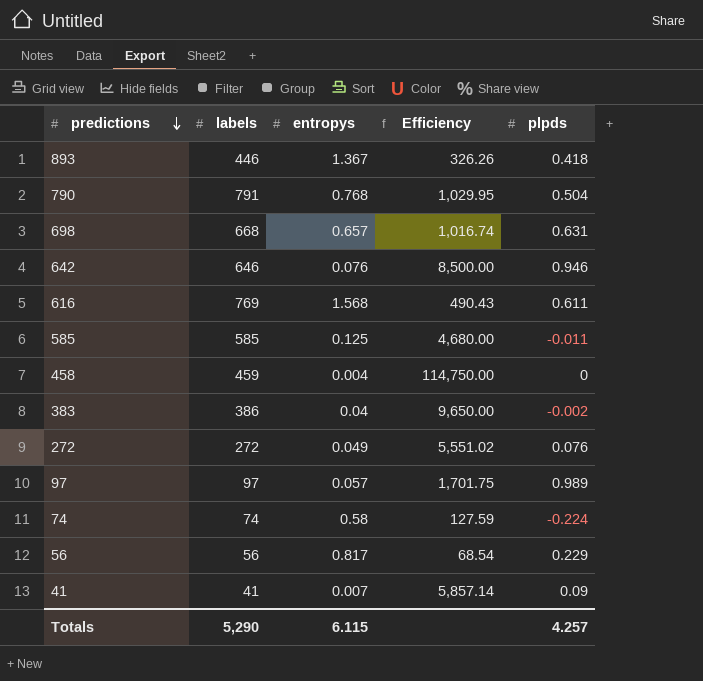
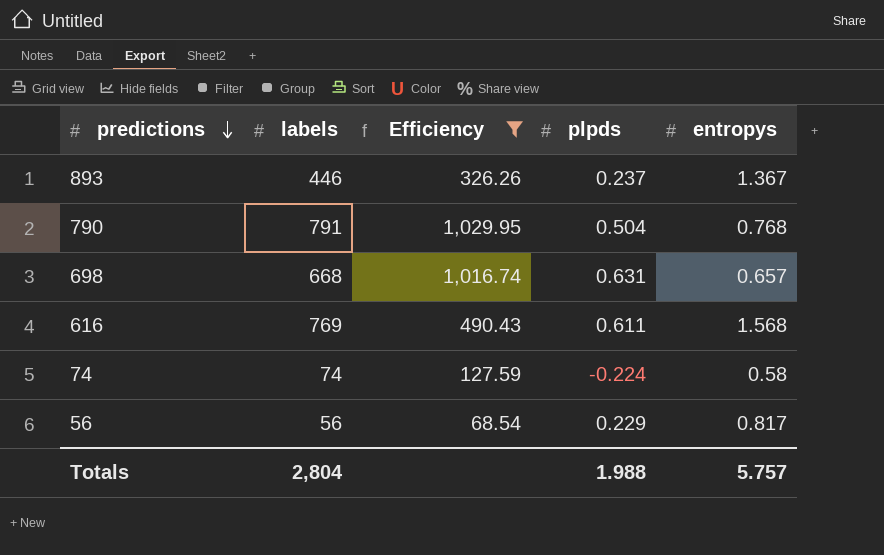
filter: none -> Efficiency <= 1,029.95
column entropys | position: 3 -> 5
893 | plpds: 0.418 -> 0.237
Totals | labels: 5,290 -> 2,804
Totals | plpds: 4.257 -> 1.988
Totals | entropys: 6.115 -> 5.757

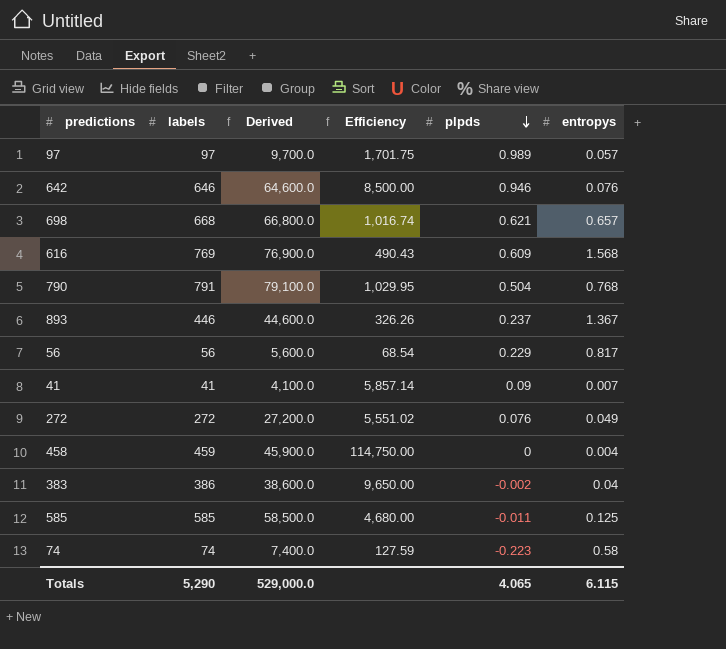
filter: Efficiency <= 1,029.95 -> none
row order: predictions descending -> plpds descending
column Derived | formula: none -> [labels] * 100
698 | plpds: 0.631 -> 0.621
616 | plpds: 0.611 -> 0.609
74 | plpds: -0.224 -> -0.223
Totals | labels: 2,804 -> 5,290
Totals | plpds: 1.988 -> 4.065
Totals | entropys: 5.757 -> 6.115

